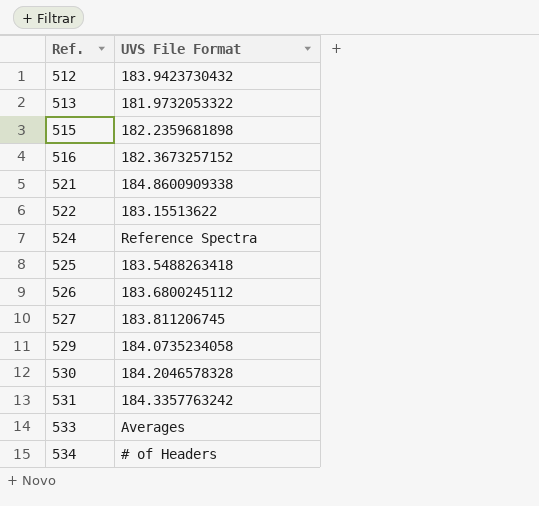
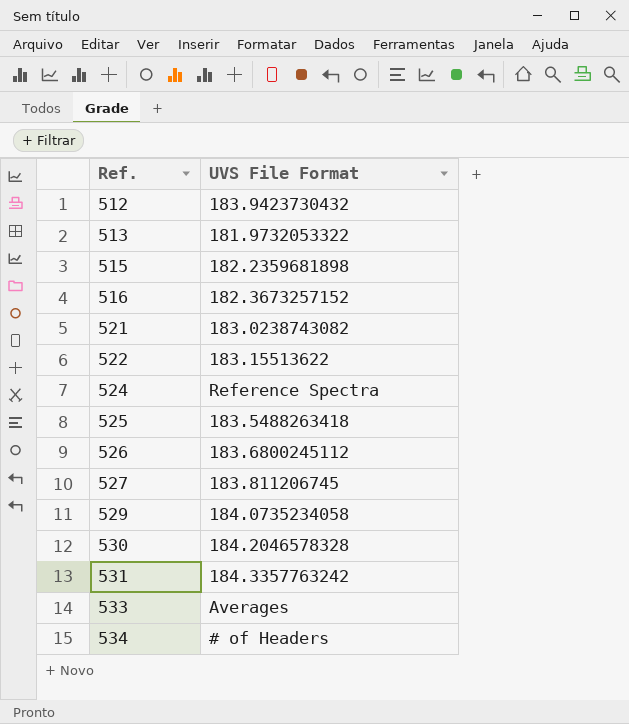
521 | UVS File Format: 184.8600909338 -> 183.0238743082

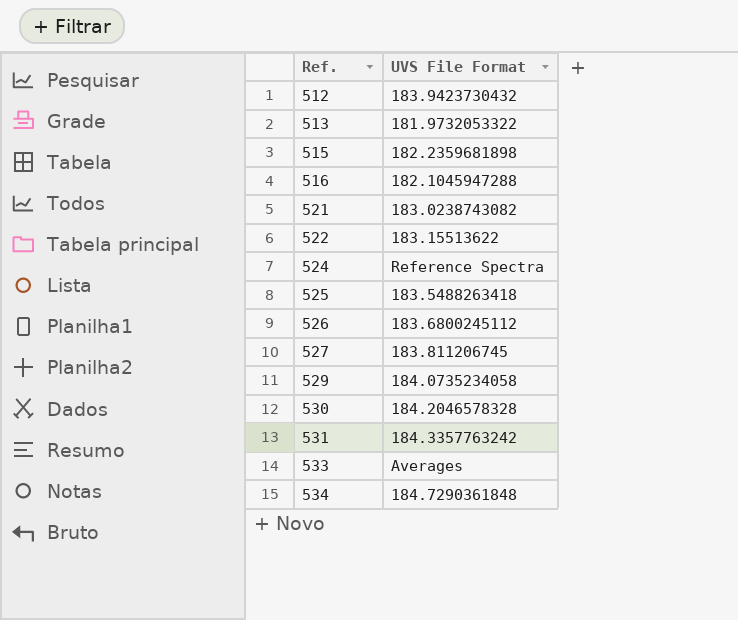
516 | UVS File Format: 182.3673257152 -> 182.1045947288
534 | UVS File Format: # of Headers -> 184.7290361848

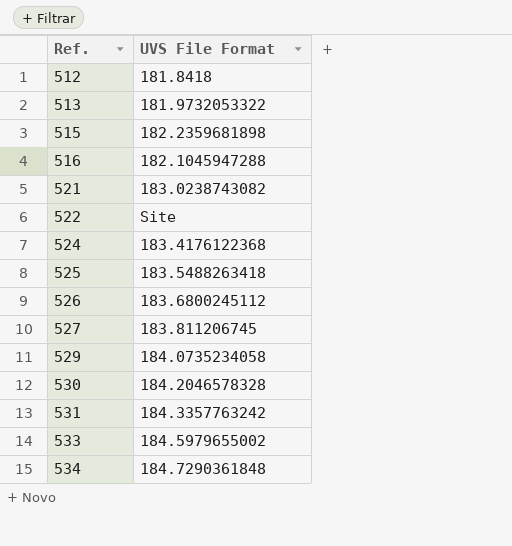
512 | UVS File Format: 183.9423730432 -> 181.8418
522 | UVS File Format: 183.15513622 -> Site
524 | UVS File Format: Reference Spectra -> 183.4176122368
533 | UVS File Format: Averages -> 184.5979655002

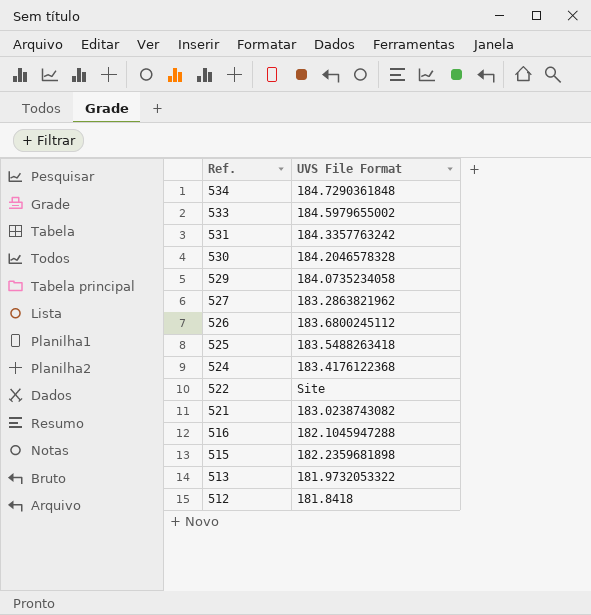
row order: Ref. ascending -> Ref. descending
527 | UVS File Format: 183.811206745 -> 183.2863821962

